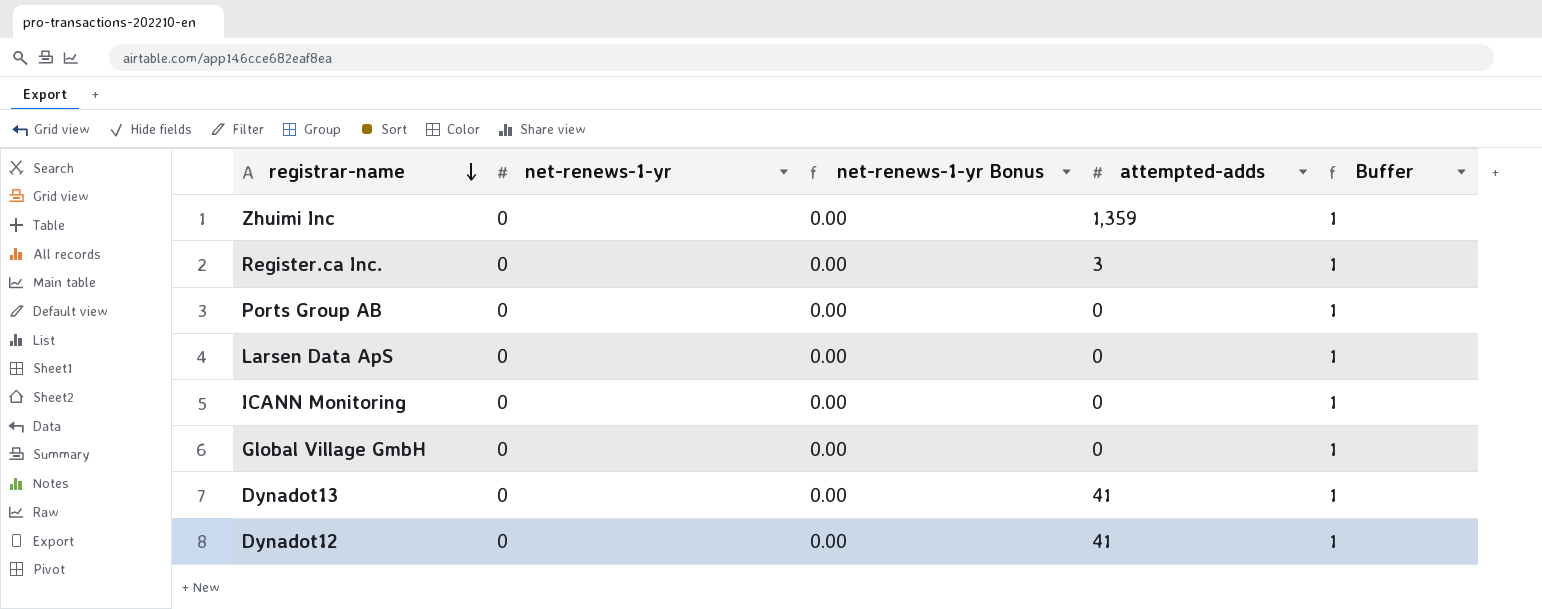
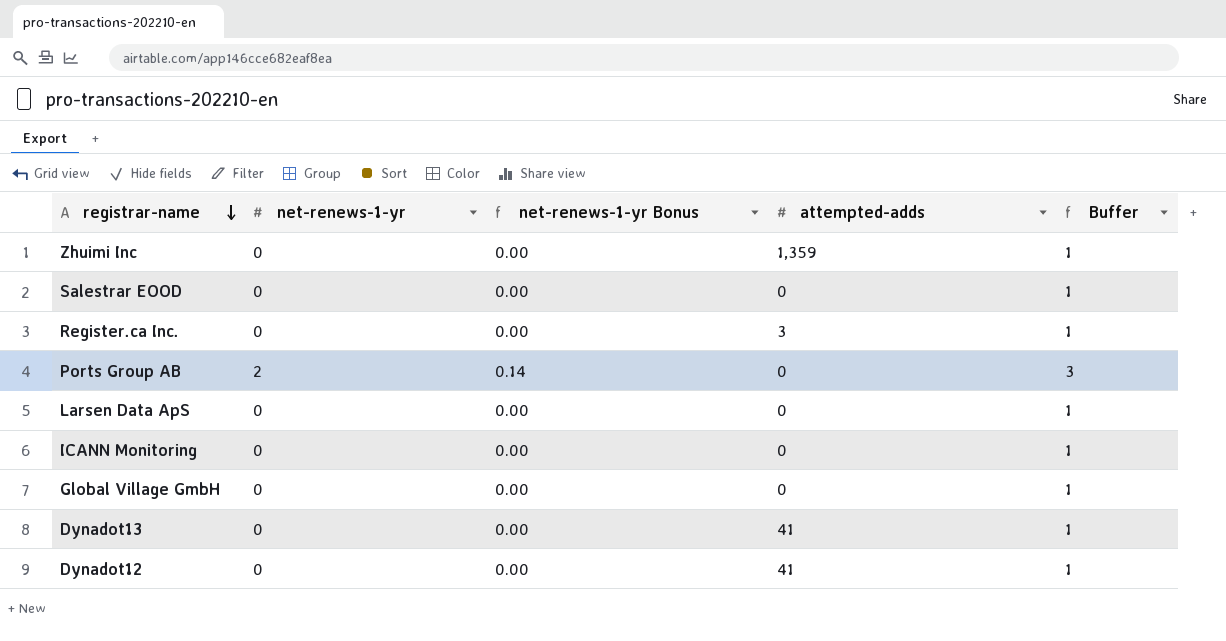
row Salestrar EOOD: none -> 0 | 0.00 | 0 | 1
Ports Group AB | net-renews-1-yr: 0 -> 2
Ports Group AB | net-renews-1-yr Bonus: 0.00 -> 0.14
Ports Group AB | Buffer: 1 -> 3

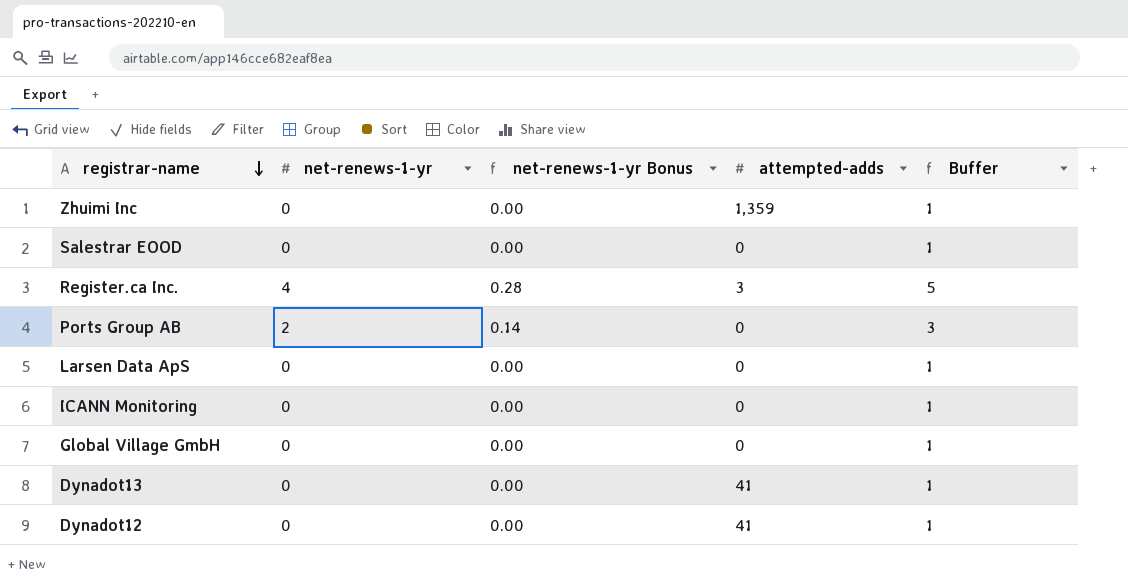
Register.ca Inc. | net-renews-1-yr: 0 -> 4
Register.ca Inc. | net-renews-1-yr Bonus: 0.00 -> 0.28
Register.ca Inc. | Buffer: 1 -> 5

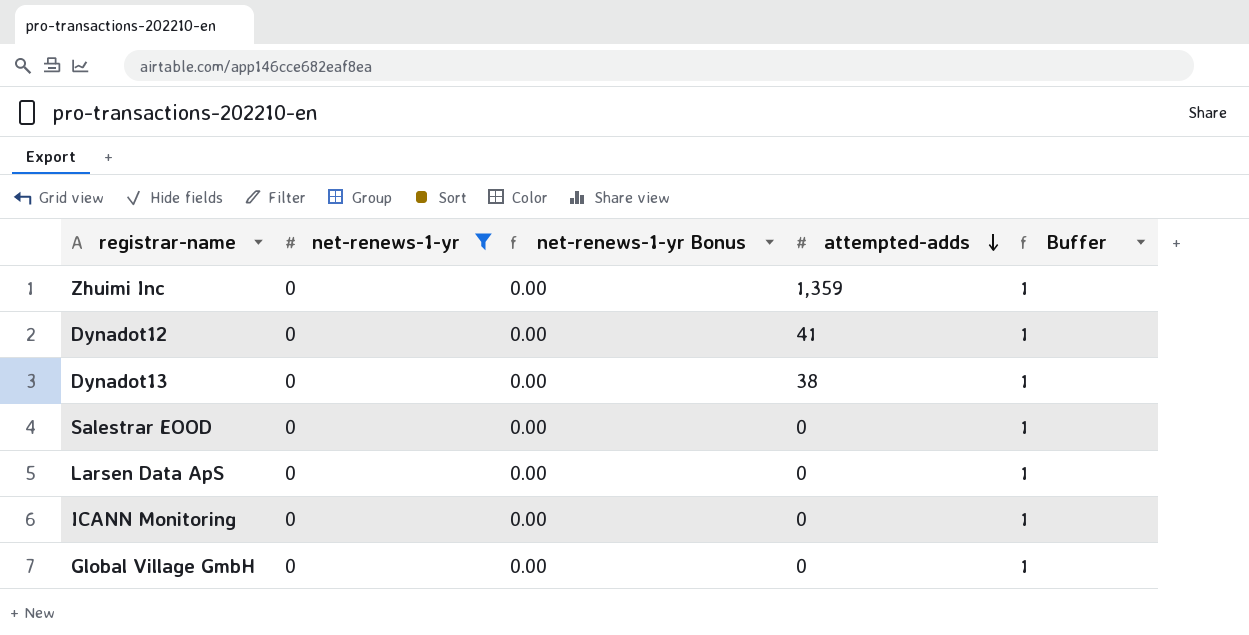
filter: none -> net-renews-1-yr = 0
row order: registrar-name descending -> attempted-adds descending
Dynadot13 | attempted-adds: 41 -> 38

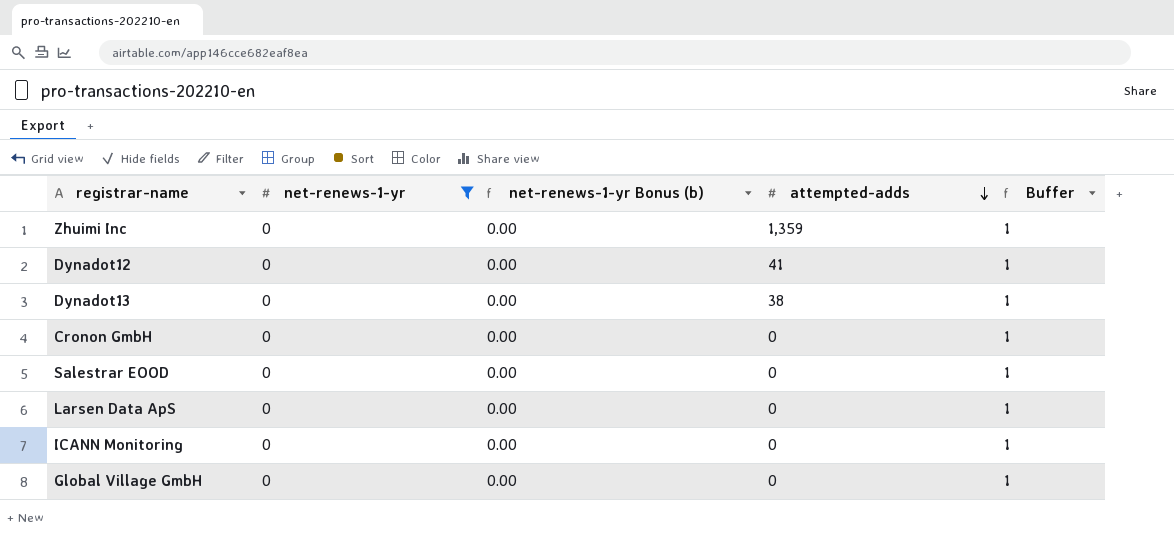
column name: net-renews-1-yr Bonus -> net-renews-1-yr Bonus (b)
row Cronon GmbH: none -> 0 | 0.00 | 0 | 1

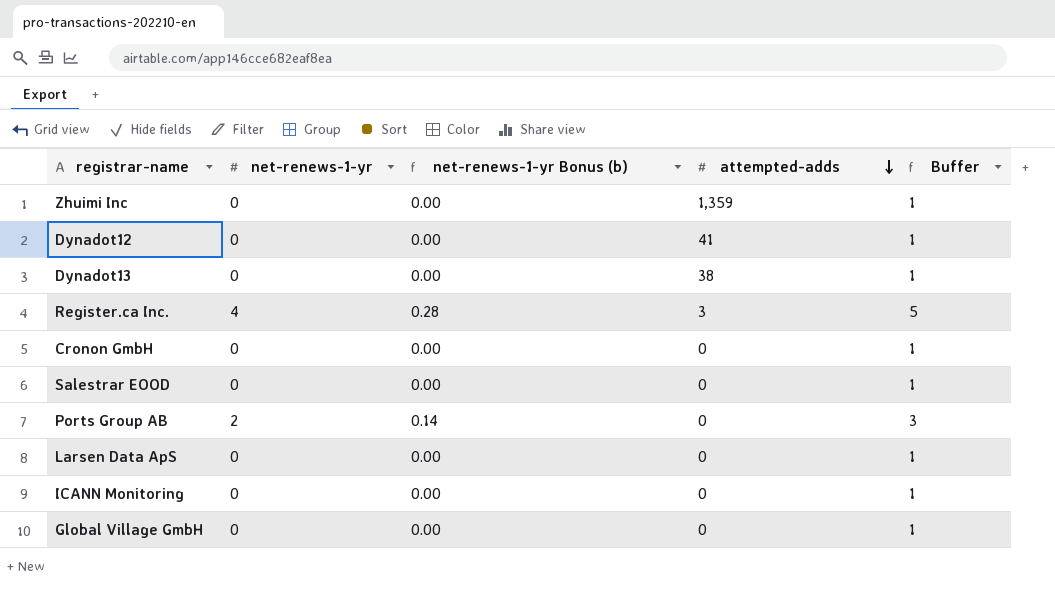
filter: net-renews-1-yr = 0 -> none

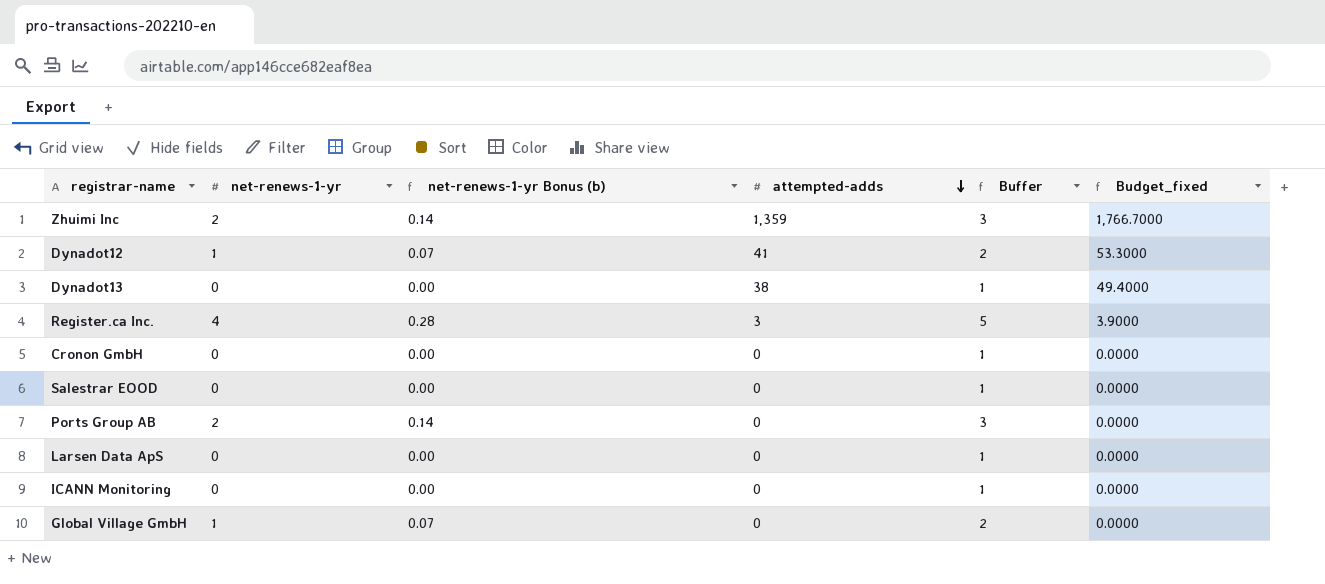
column Budget_fixed | formula: none -> [attempted-adds] * 1.3
Zhuimi Inc | net-renews-1-yr: 0 -> 2
Zhuimi Inc | net-renews-1-yr Bonus (b): 0.00 -> 0.14
Zhuimi Inc | Buffer: 1 -> 3
Dynadot12 | net-renews-1-yr: 0 -> 1
Dynadot12 | net-renews-1-yr Bonus (b): 0.00 -> 0.07
Dynadot12 | Buffer: 1 -> 2
Global Village GmbH | net-renews-1-yr: 0 -> 1
Global Village GmbH | net-renews-1-yr Bonus (b): 0.00 -> 0.07
Global Village GmbH | Buffer: 1 -> 2

